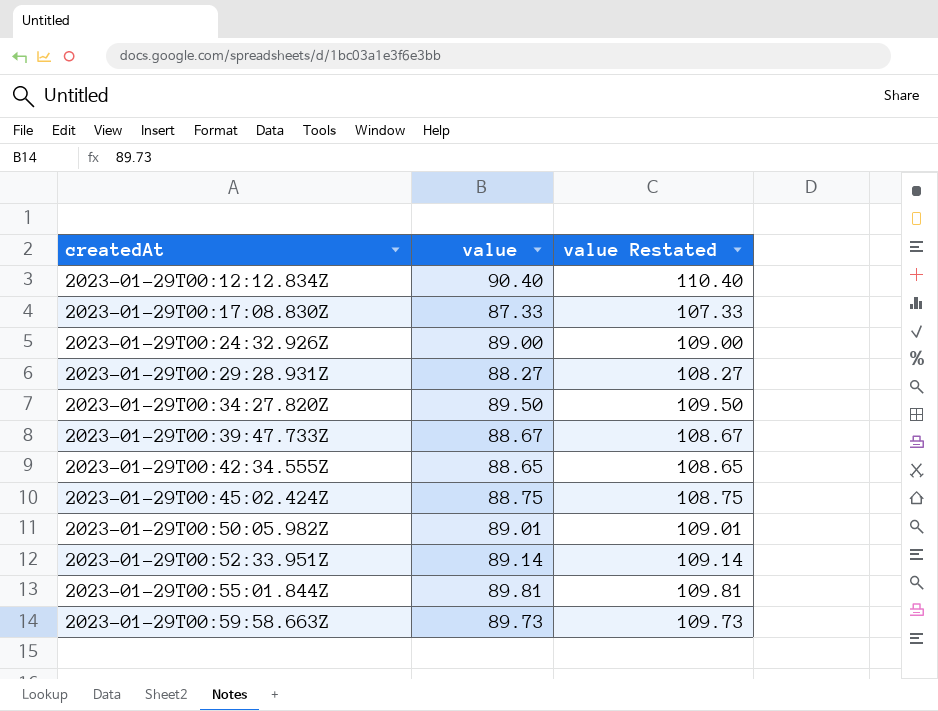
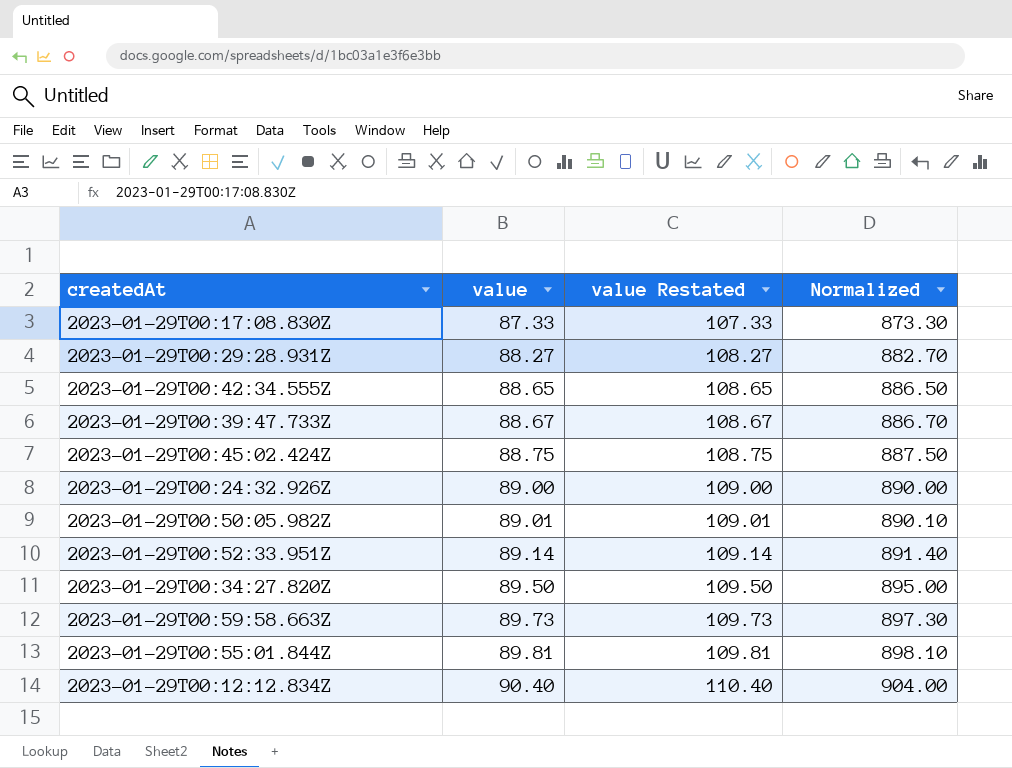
row order: createdAt ascending -> value ascending
column Normalized | formula: none -> [value] * 10

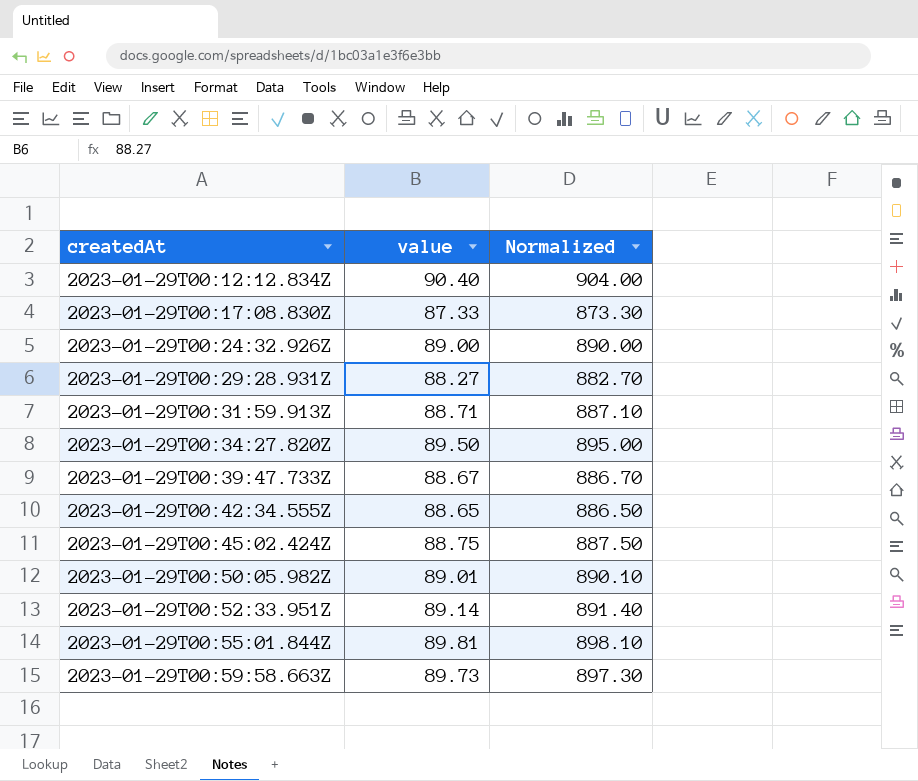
row order: value ascending -> createdAt ascending
column value Restated | formula: [value] + 20 -> none
row 2023-01-29T00:31:59.913Z: none -> 88.71 | 887.10

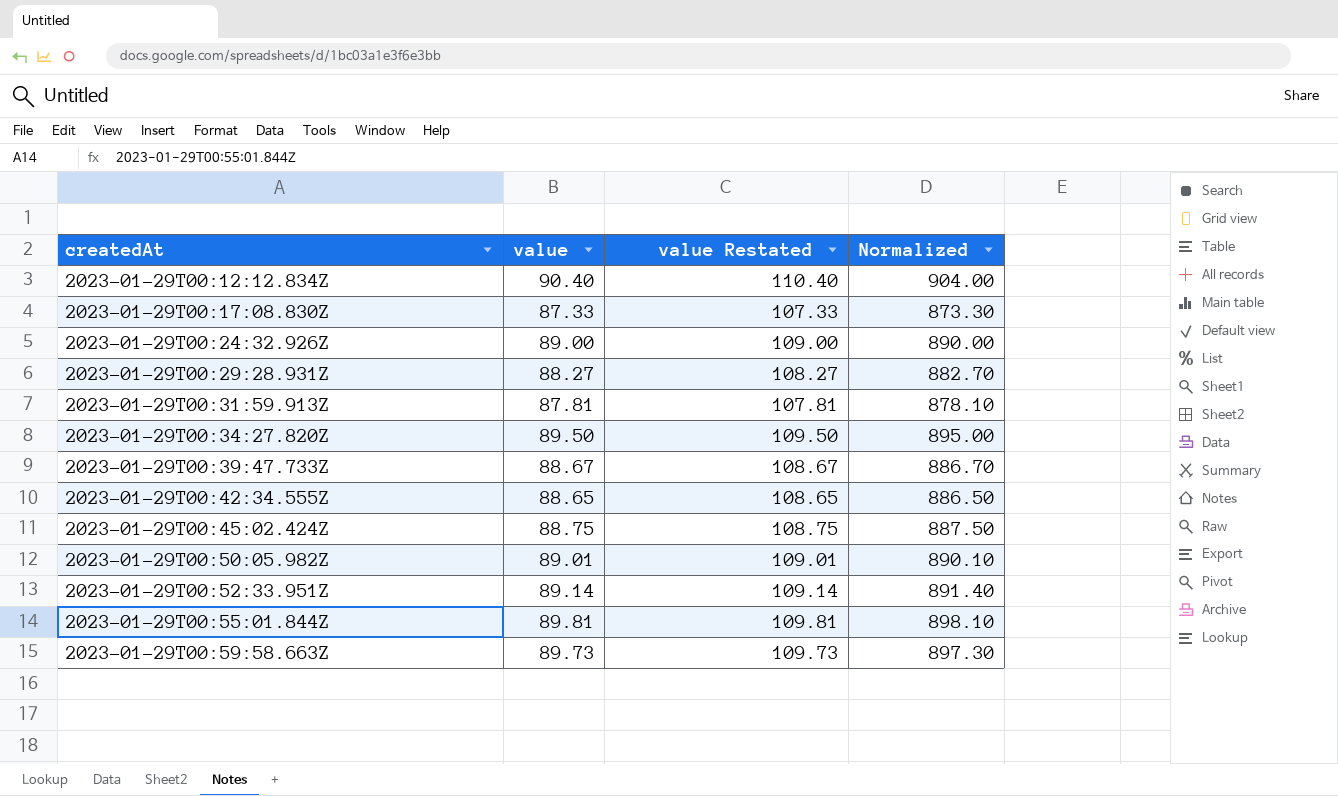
column value Restated | formula: none -> [value] + 20
2023-01-29T00:31:59.913Z | value: 88.71 -> 87.81
2023-01-29T00:31:59.913Z | Normalized: 887.10 -> 878.10

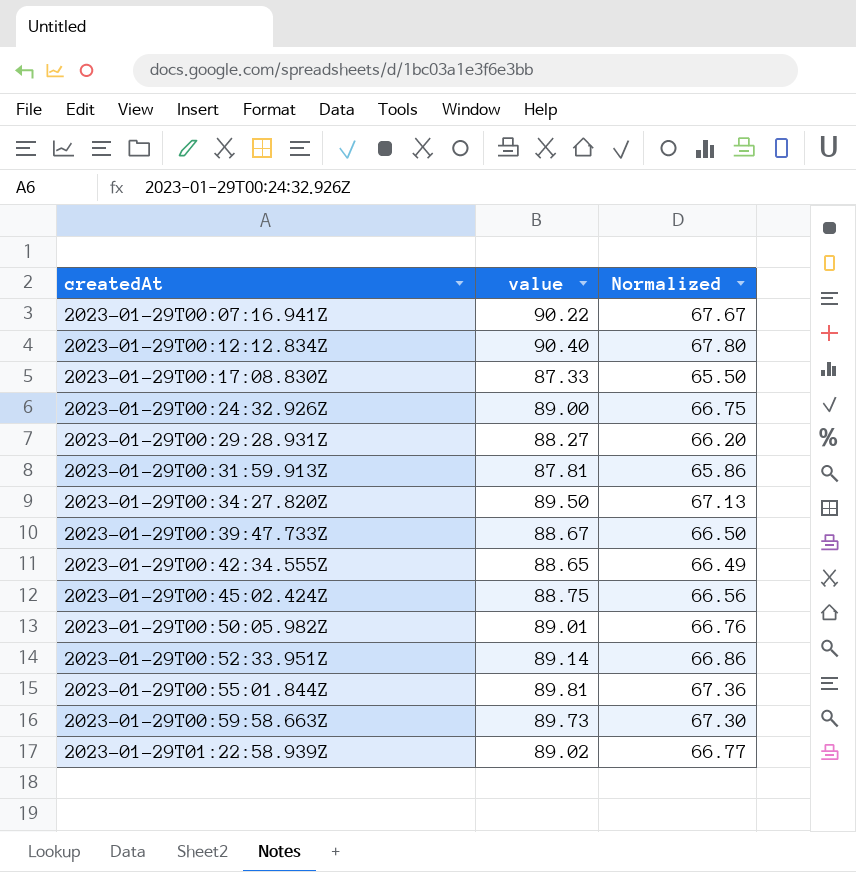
column value Restated | formula: [value] + 20 -> none
column Normalized | formula: [value] * 10 -> [value] * 0.75
row 2023-01-29T00:07:16.941Z: none -> 90.22 | 67.67
row 2023-01-29T01:22:58.939Z: none -> 89.02 | 66.77

